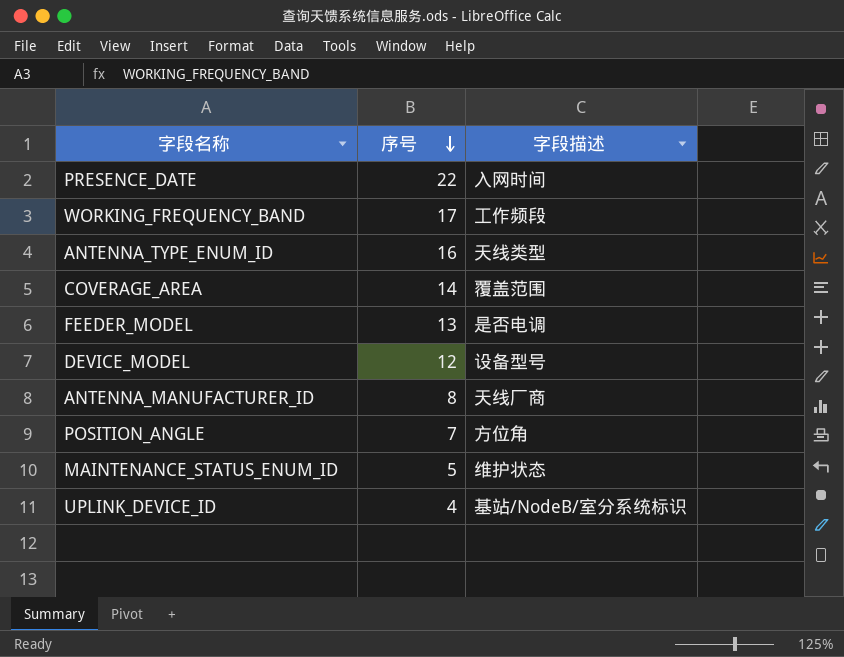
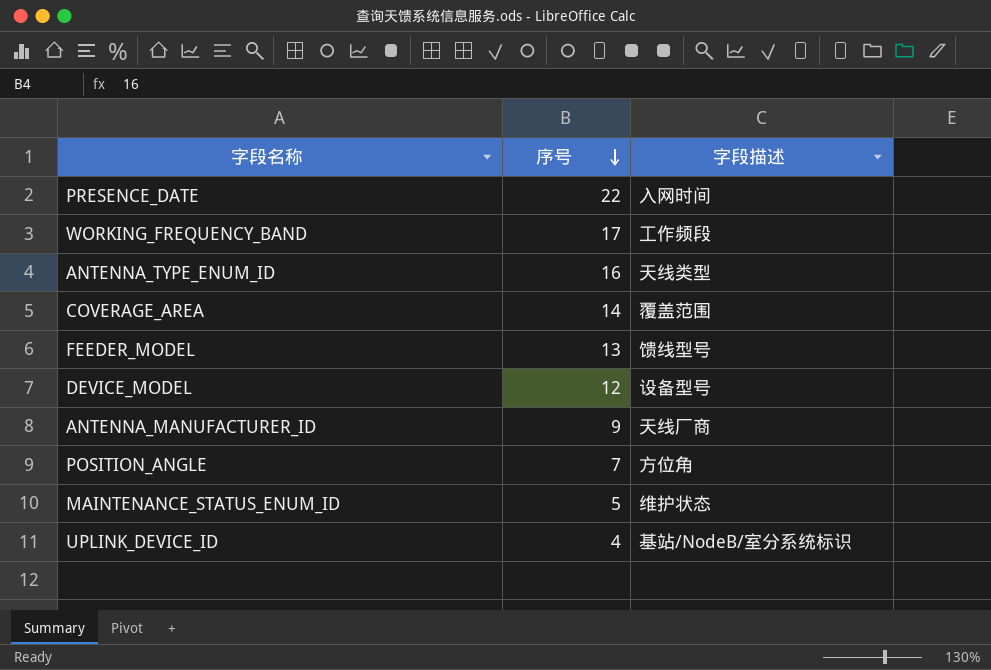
FEEDER_MODEL | 字段描述: 是否电调 -> 馈线型号
ANTENNA_MANUFACTURER_ID | 序号: 8 -> 9

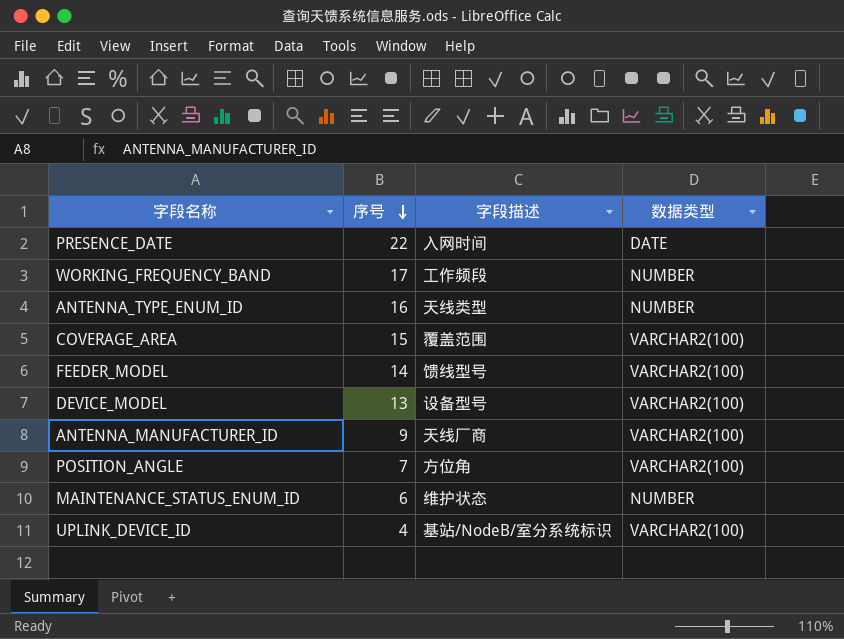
column 数据类型 | position: none -> 4
COVERAGE_AREA | 序号: 14 -> 15
FEEDER_MODEL | 序号: 13 -> 14
DEVICE_MODEL | 序号: 12 -> 13
MAINTENANCE_STATUS_ENUM_ID | 序号: 5 -> 6

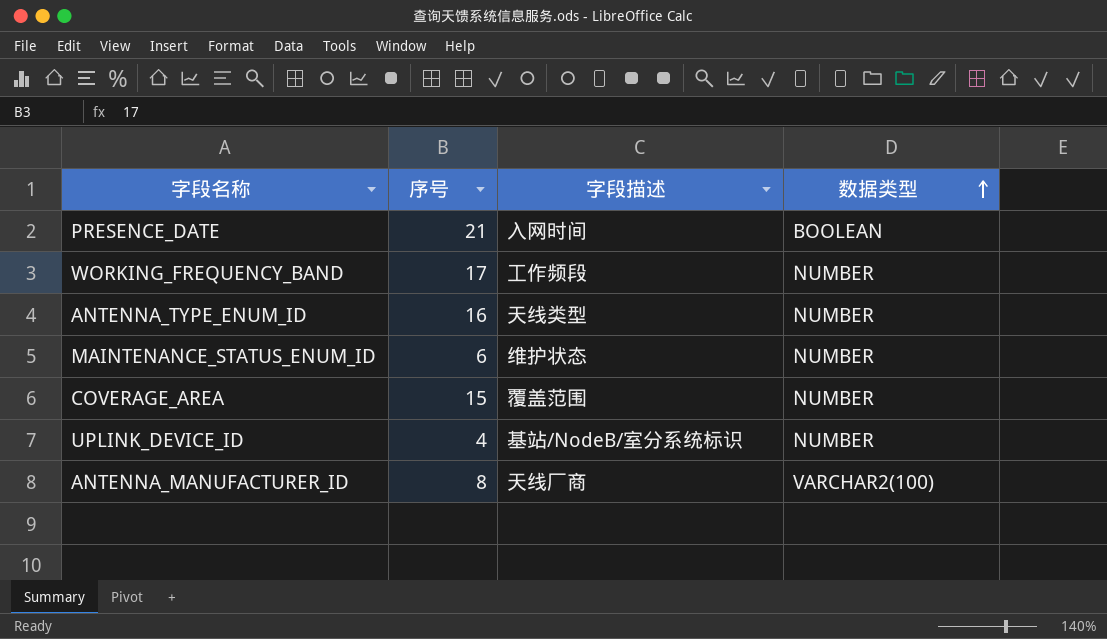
row order: 序号 descending -> 数据类型 ascending
row FEEDER_MODEL: 14 | 馈线型号 | VARCHAR2(100) -> none
row DEVICE_MODEL: 13 | 设备型号 | VARCHAR2(100) -> none
row POSITION_ANGLE: 7 | 方位角 | VARCHAR2(100) -> none
PRESENCE_DATE | 序号: 22 -> 21
PRESENCE_DATE | 数据类型: DATE -> BOOLEAN
COVERAGE_AREA | 数据类型: VARCHAR2(100) -> NUMBER
UPLINK_DEVICE_ID | 数据类型: VARCHAR2(100) -> NUMBER
ANTENNA_MANUFACTURER_ID | 序号: 9 -> 8

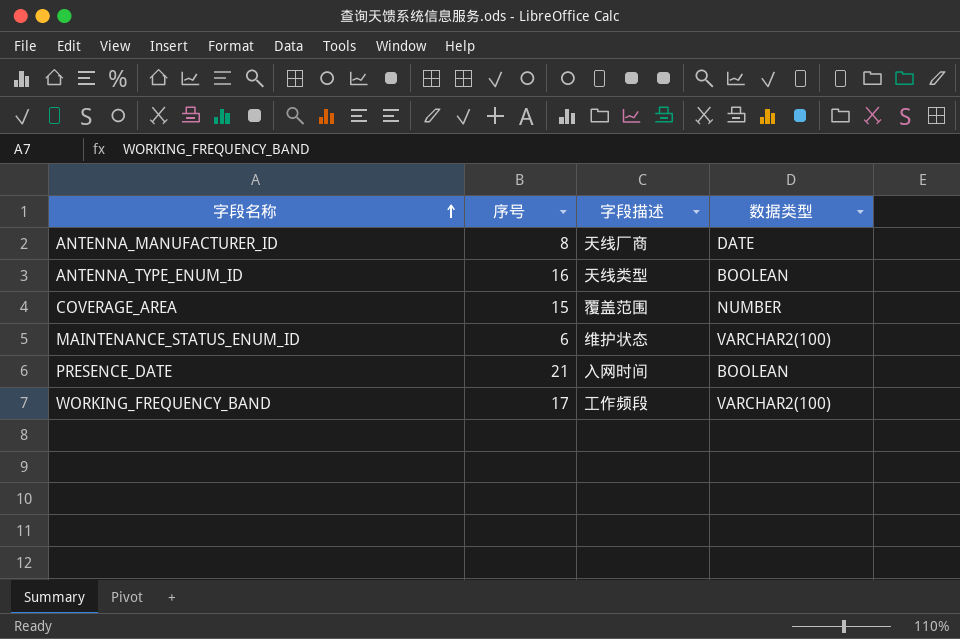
row order: 数据类型 ascending -> 字段名称 ascending
row UPLINK_DEVICE_ID: 4 | 基站/NodeB/室分系统标识 | NUMBER -> none
ANTENNA_MANUFACTURER_ID | 数据类型: VARCHAR2(100) -> DATE
ANTENNA_TYPE_ENUM_ID | 数据类型: NUMBER -> BOOLEAN
MAINTENANCE_STATUS_ENUM_ID | 数据类型: NUMBER -> VARCHAR2(100)
WORKING_FREQUENCY_BAND | 数据类型: NUMBER -> VARCHAR2(100)

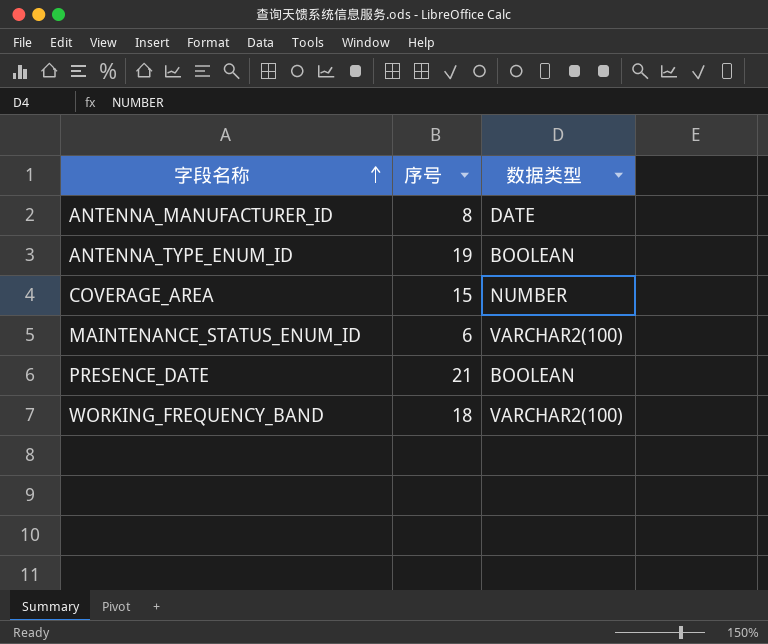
column 字段描述 | position: 3 -> none
ANTENNA_TYPE_ENUM_ID | 序号: 16 -> 19
WORKING_FREQUENCY_BAND | 序号: 17 -> 18

